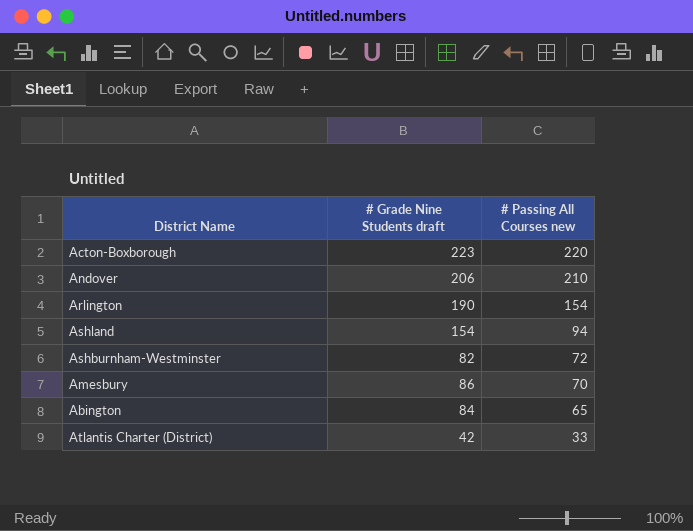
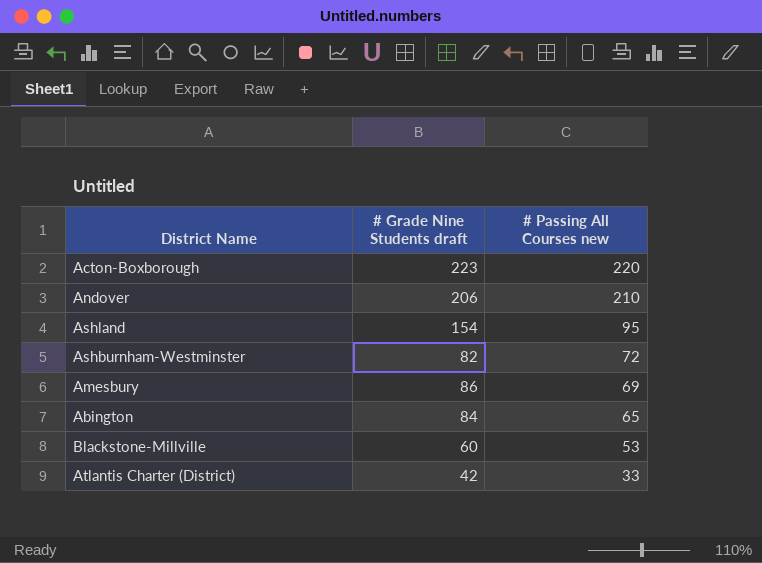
row Arlington: 190 | 154 -> none
Ashland | # Passing All Courses new: 94 -> 95
Amesbury | # Passing All Courses new: 70 -> 69
row Blackstone-Millville: none -> 60 | 53

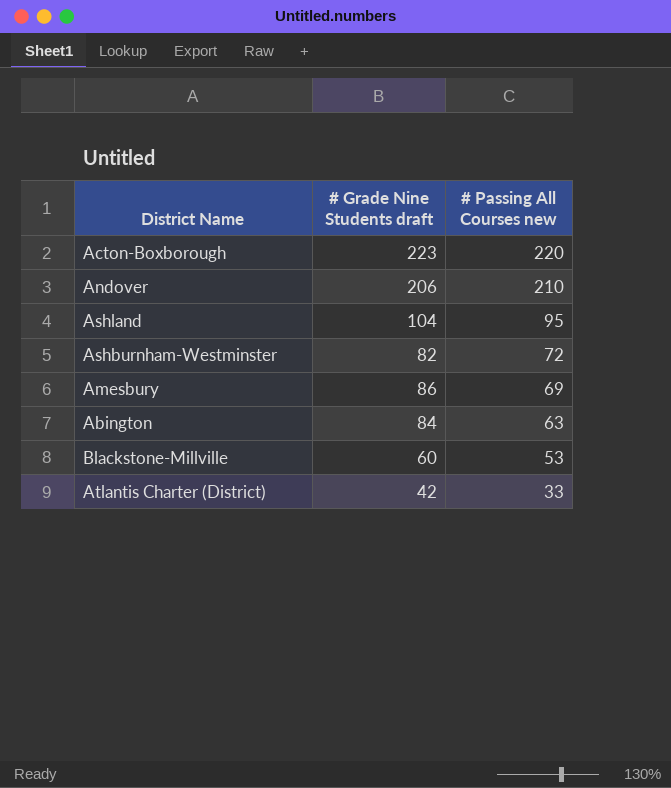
Ashland | # Grade Nine Students draft: 154 -> 104
Abington | # Passing All Courses new: 65 -> 63

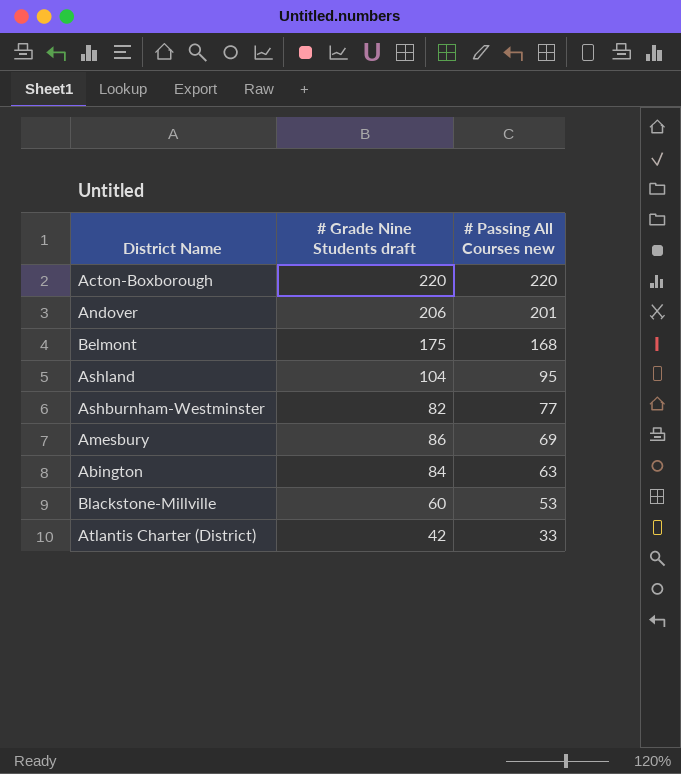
Acton-Boxborough | # Grade Nine Students draft: 223 -> 220
Andover | # Passing All Courses new: 210 -> 201
row Belmont: none -> 175 | 168
Ashburnham-Westminster | # Passing All Courses new: 72 -> 77

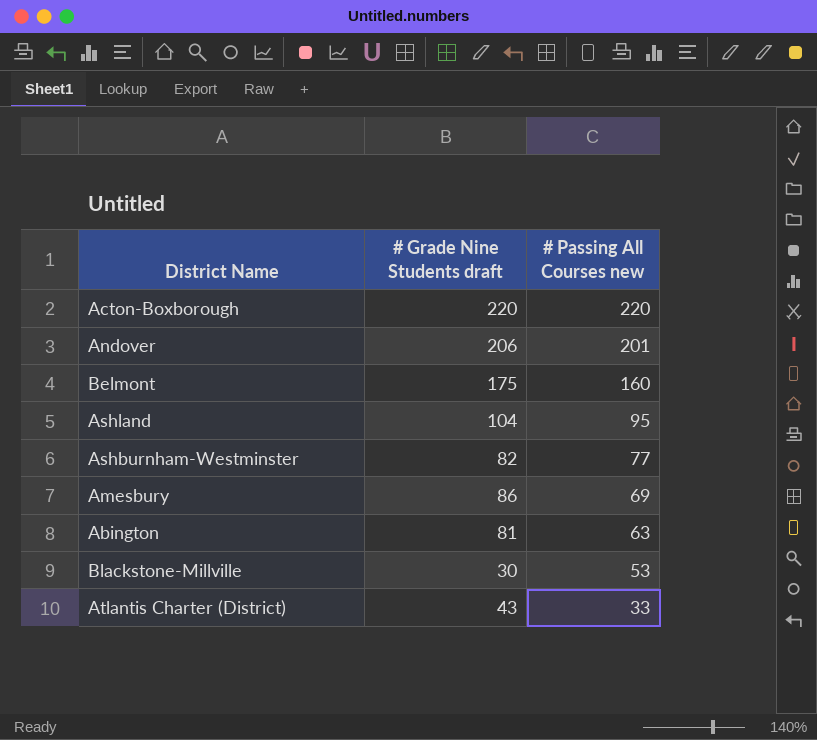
Belmont | # Passing All Courses new: 168 -> 160
Abington | # Grade Nine Students draft: 84 -> 81
Blackstone-Millville | # Grade Nine Students draft: 60 -> 30
Atlantis Charter (District) | # Grade Nine Students draft: 42 -> 43

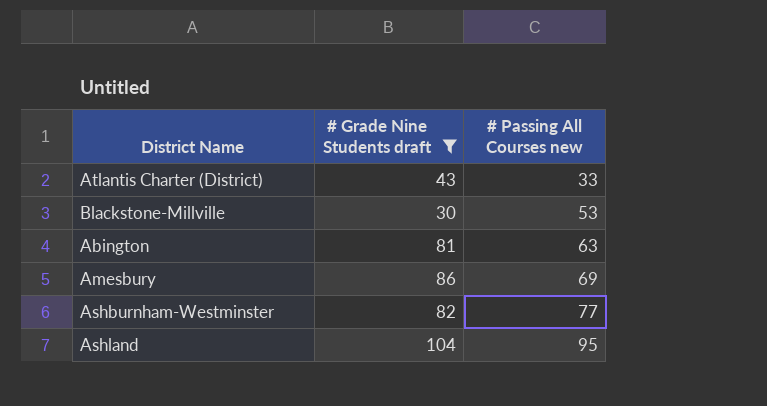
filter: none -> # Grade Nine Students draft <= 104
row order: # Passing All Courses new descending -> # Passing All Courses new ascending

